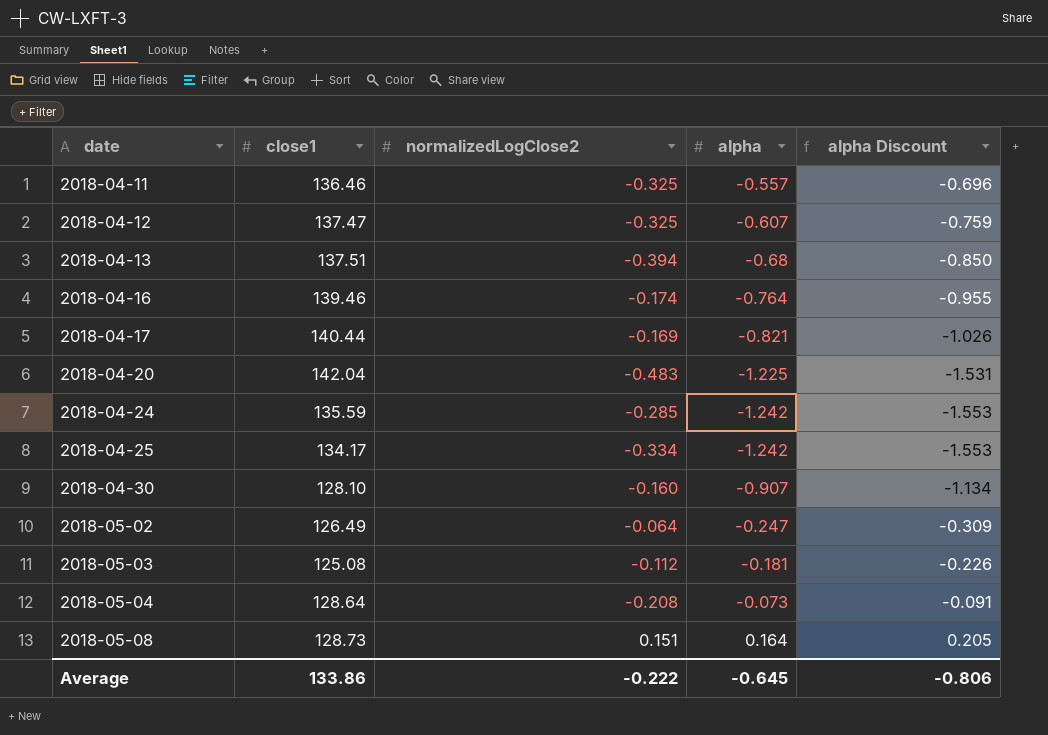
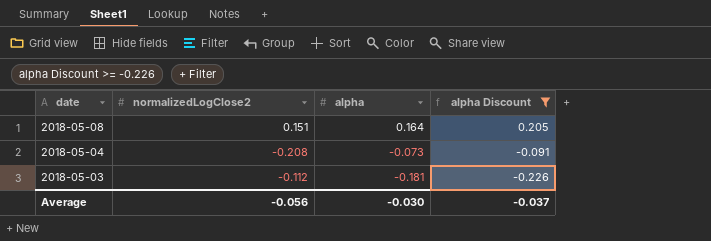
filter: none -> alpha Discount >= -0.226
row order: date ascending -> date descending
column close1 | position: 2 -> none
Average | normalizedLogClose2: -0.222 -> -0.056
Average | alpha: -0.645 -> -0.030
Average | alpha Discount: -0.806 -> -0.037

